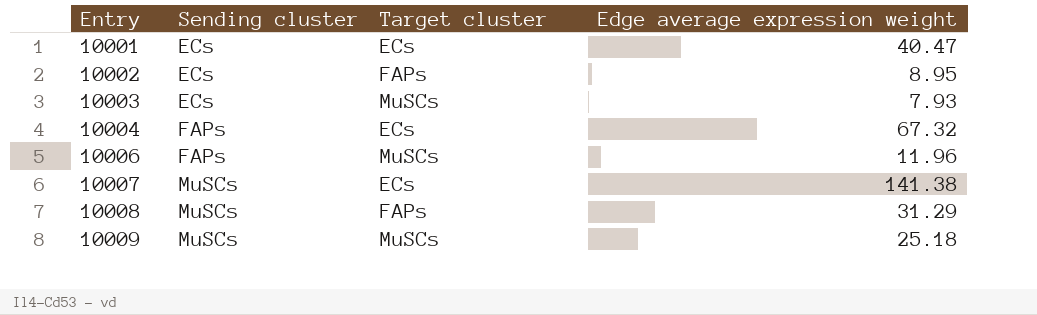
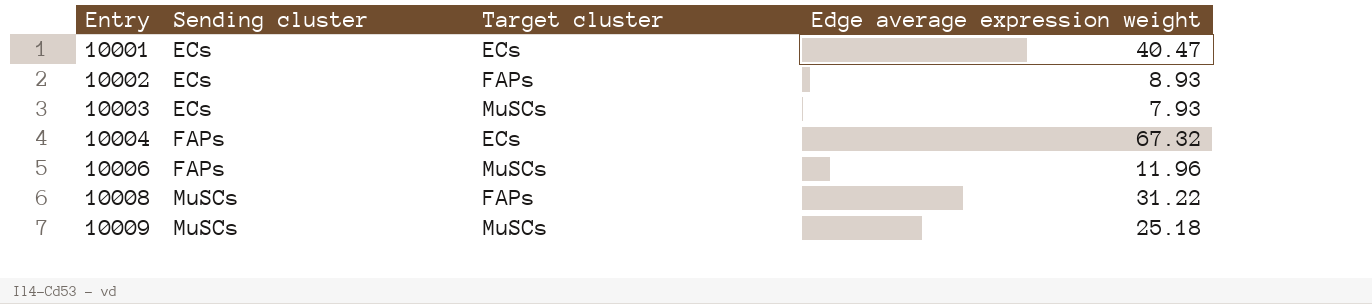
row 10007: MuSCs | ECs | 141.38 -> none
10002 | Edge average expression weight: 8.95 -> 8.93
10008 | Edge average expression weight: 31.29 -> 31.22

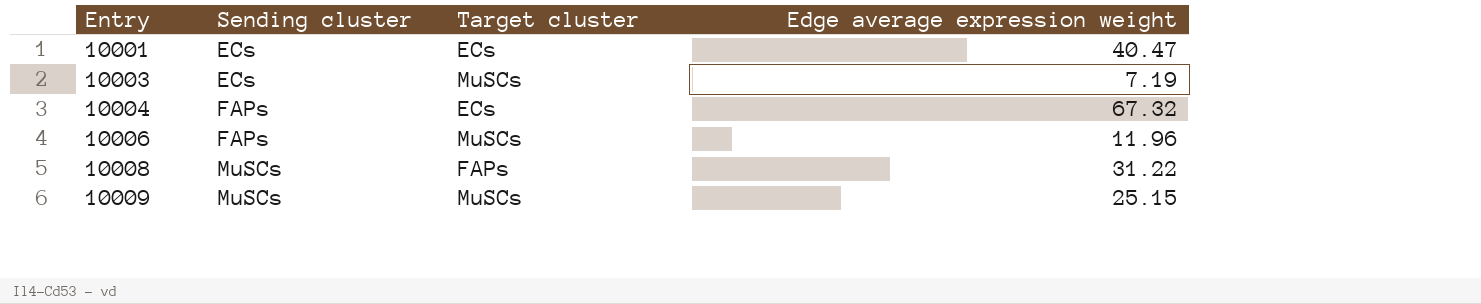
row 10002: ECs | FAPs | 8.93 -> none
10003 | Edge average expression weight: 7.93 -> 7.19
10009 | Edge average expression weight: 25.18 -> 25.15

